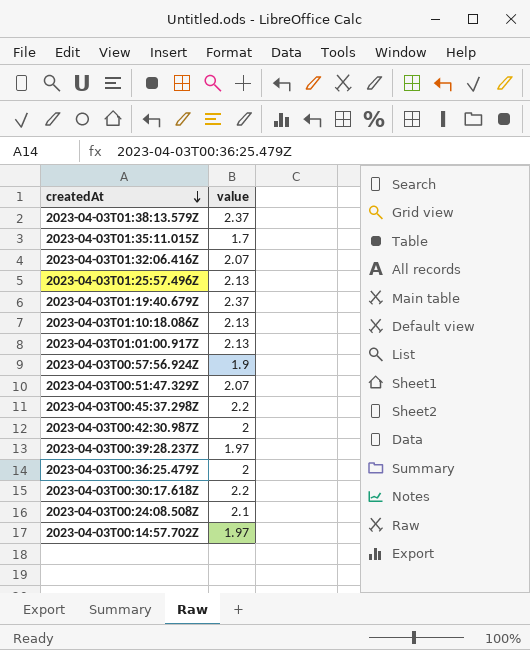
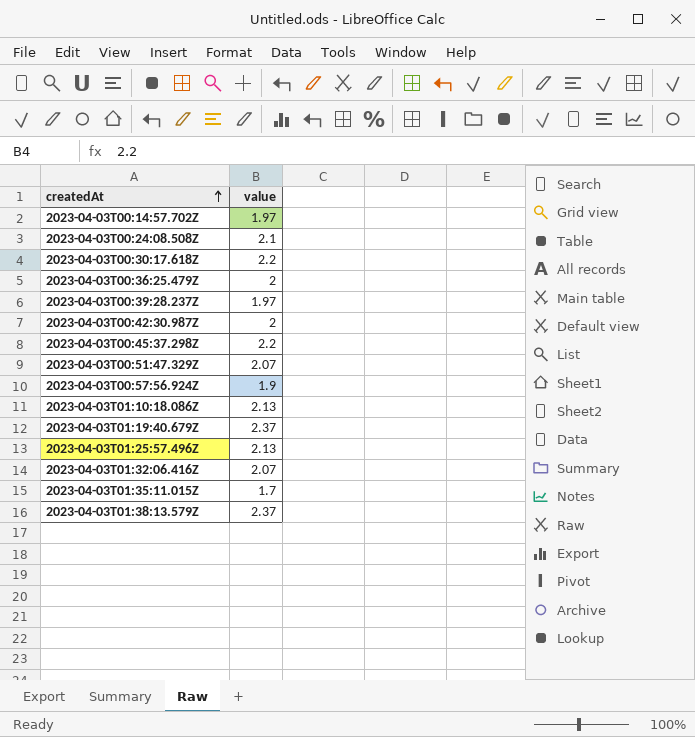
row order: createdAt descending -> createdAt ascending
row 2023-04-03T01:01:00.917Z: 2.13 -> none

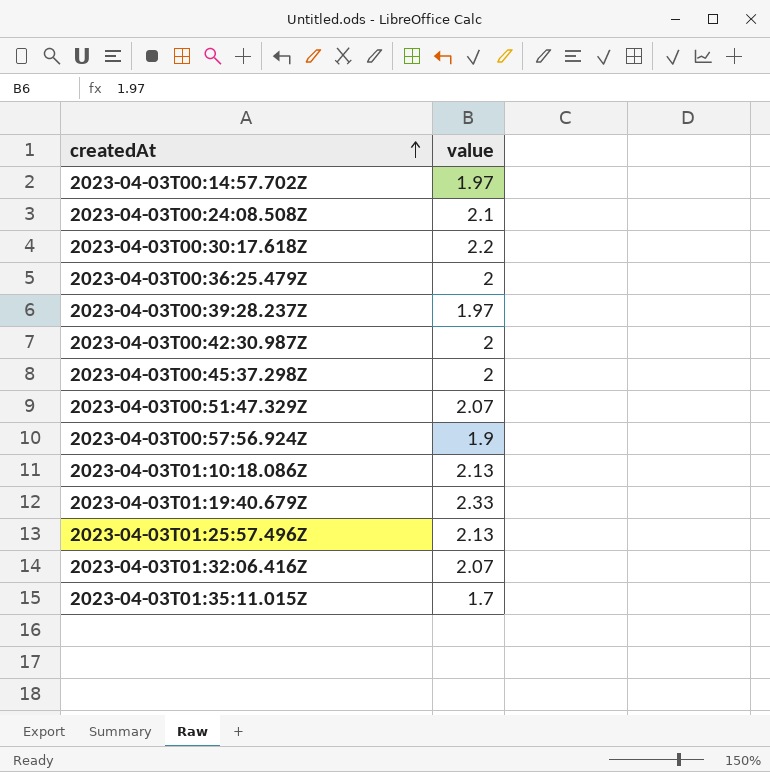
row 2023-04-03T01:38:13.579Z: 2.37 -> none
2023-04-03T00:45:37.298Z | value: 2.2 -> 2
2023-04-03T01:19:40.679Z | value: 2.37 -> 2.33

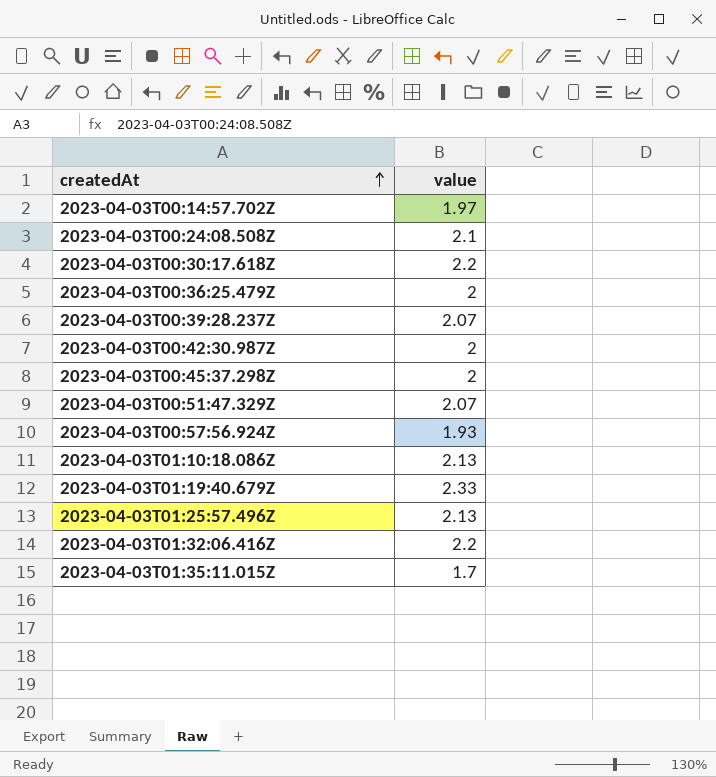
2023-04-03T00:39:28.237Z | value: 1.97 -> 2.07
2023-04-03T00:57:56.924Z | value: 1.9 -> 1.93
2023-04-03T01:32:06.416Z | value: 2.07 -> 2.2

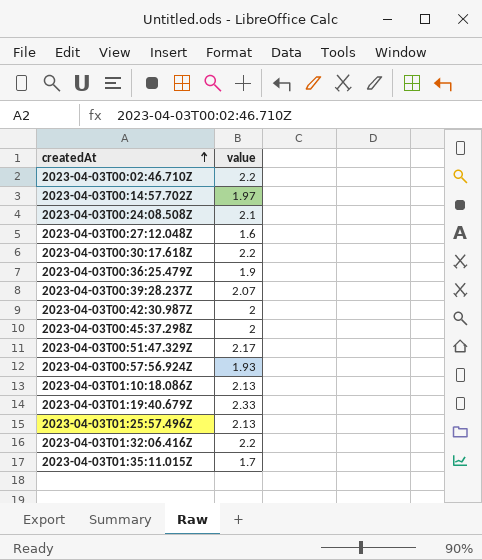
row 2023-04-03T00:02:46.710Z: none -> 2.2
row 2023-04-03T00:27:12.048Z: none -> 1.6
2023-04-03T00:36:25.479Z | value: 2 -> 1.9
2023-04-03T00:51:47.329Z | value: 2.07 -> 2.17

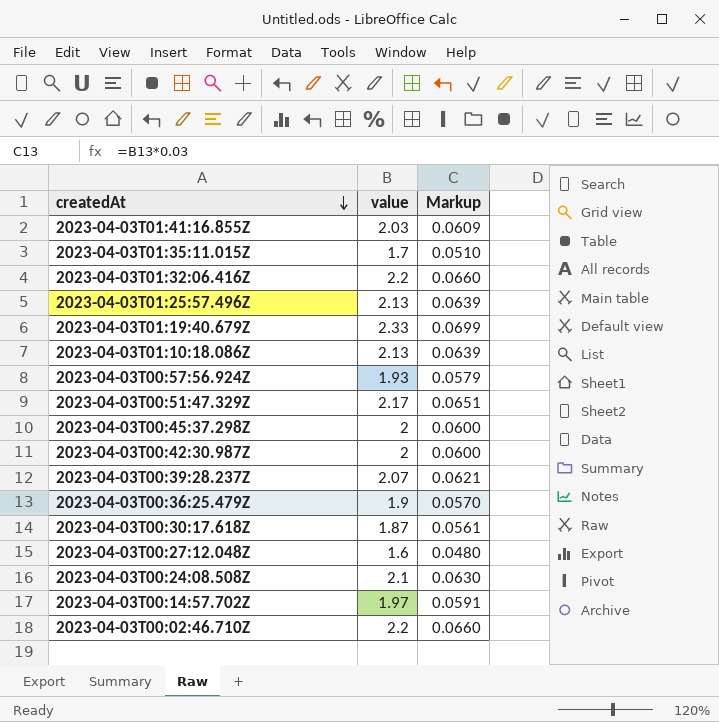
row order: createdAt ascending -> createdAt descending
column Markup | formula: none -> [value] * 0.03
row 2023-04-03T01:41:16.855Z: none -> 2.03 | 0.0609
2023-04-03T00:30:17.618Z | value: 2.2 -> 1.87

